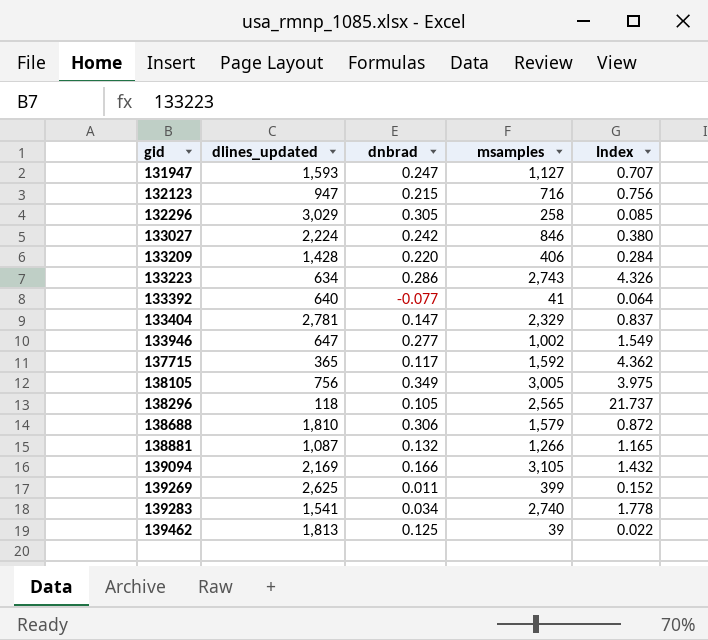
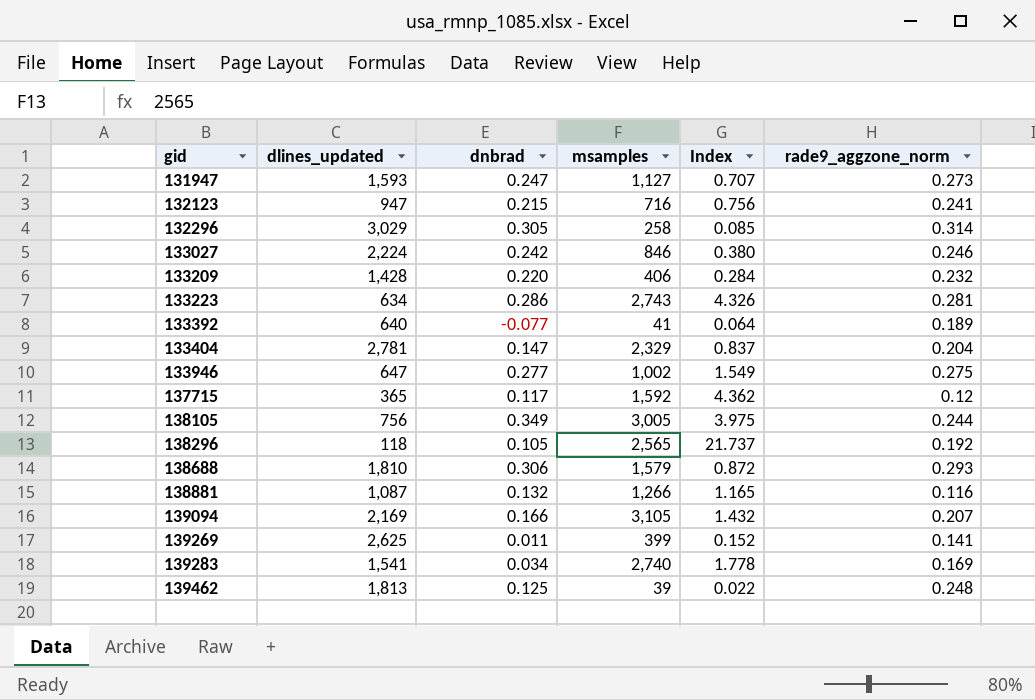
column rade9_aggzone_norm | position: none -> 6

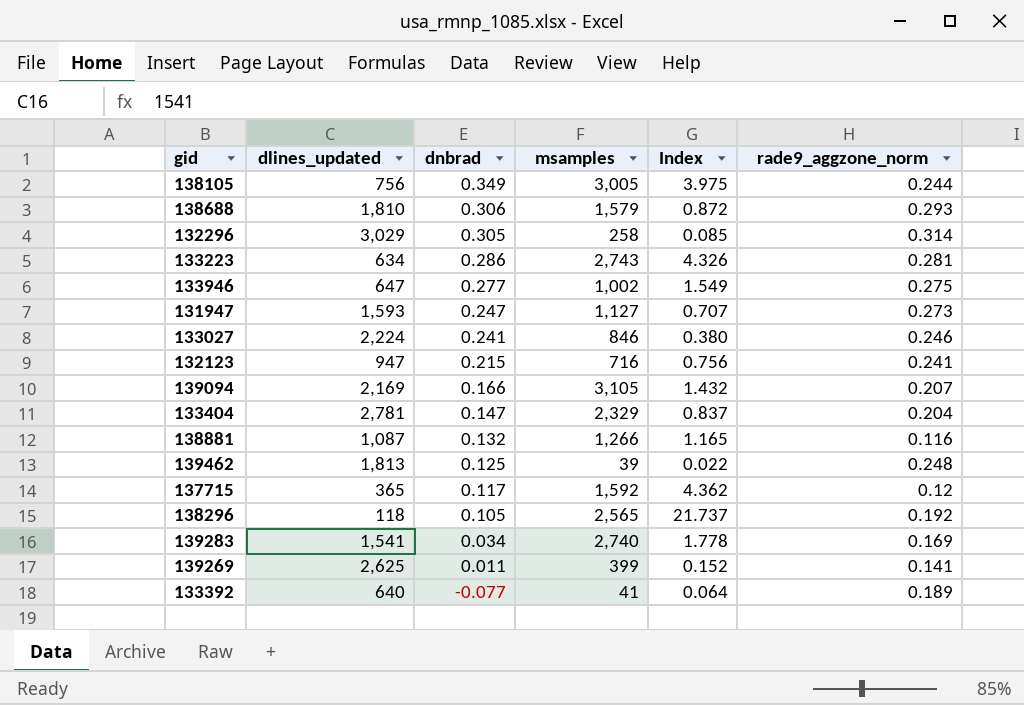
row order: gid ascending -> dnbrad descending
row 133209: 1,428 | 0.220 | 406 | 0.284 | 0.232 -> none
133027 | dnbrad: 0.242 -> 0.241

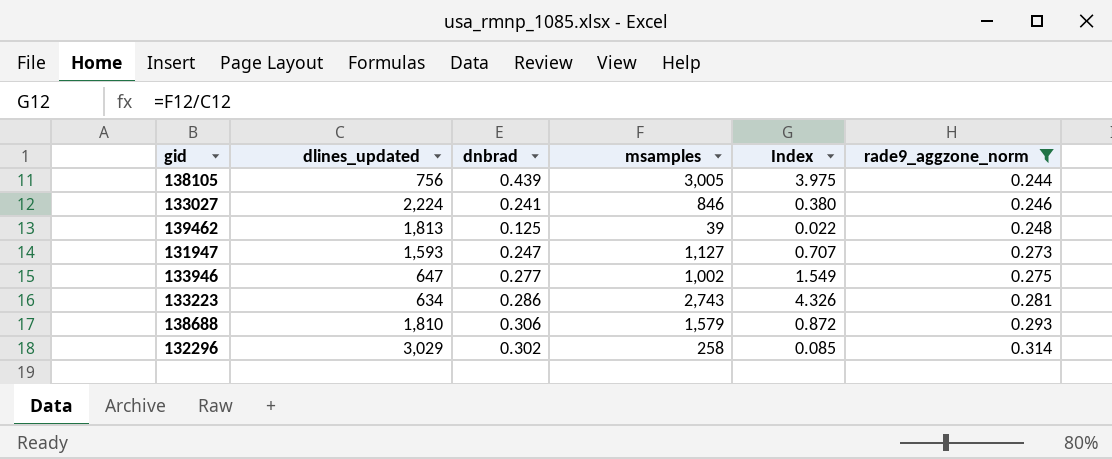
filter: none -> rade9_aggzone_norm >= 0.244
row order: dnbrad descending -> rade9_aggzone_norm ascending
138105 | dnbrad: 0.349 -> 0.439
132296 | dnbrad: 0.305 -> 0.302

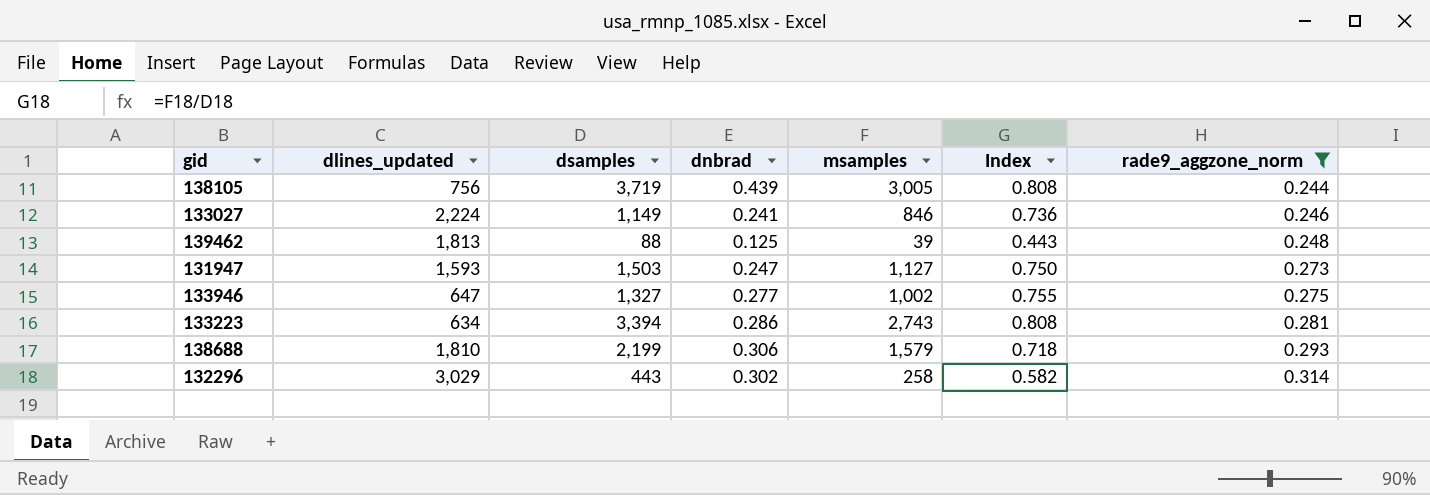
column dsamples | position: none -> 3
column Index | formula: [msamples] / [dlines_updated] -> [msamples] / [dsamples]

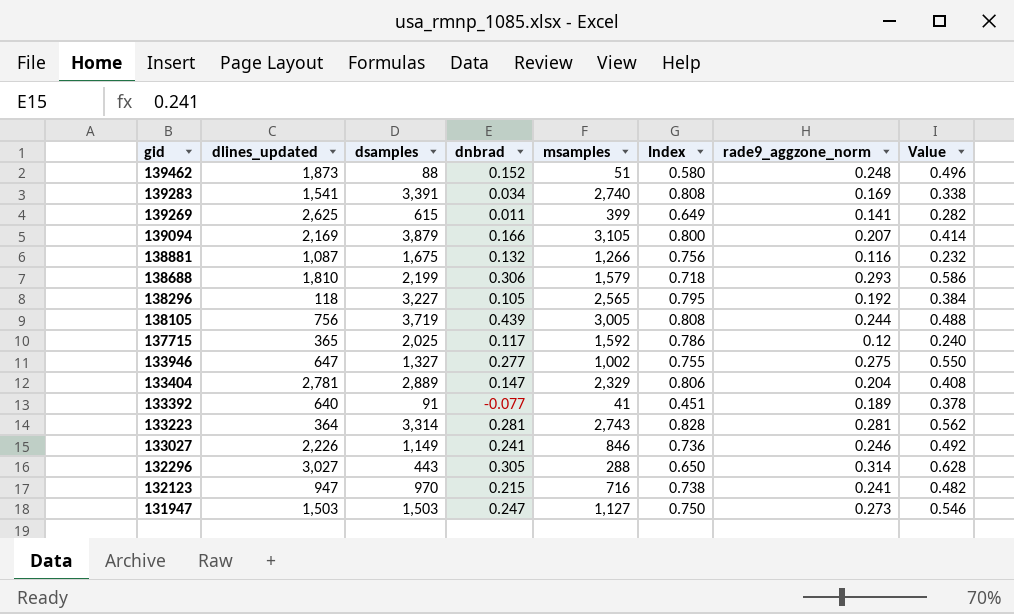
filter: rade9_aggzone_norm >= 0.244 -> none
row order: rade9_aggzone_norm ascending -> gid descending
column Value | formula: none -> [rade9_aggzone_norm] * 2
139462 | dlines_updated: 1,813 -> 1,873
139462 | dnbrad: 0.125 -> 0.152
139462 | msamples: 39 -> 51
139462 | Index: 0.443 -> 0.580
133223 | dlines_updated: 634 -> 364
133223 | dsamples: 3,394 -> 3,314
133223 | dnbrad: 0.286 -> 0.281
133223 | Index: 0.808 -> 0.828
133027 | dlines_updated: 2,224 -> 2,226
132296 | dlines_updated: 3,029 -> 3,027
132296 | dnbrad: 0.302 -> 0.305
132296 | msamples: 258 -> 288
132296 | Index: 0.582 -> 0.650
131947 | dlines_updated: 1,593 -> 1,503

